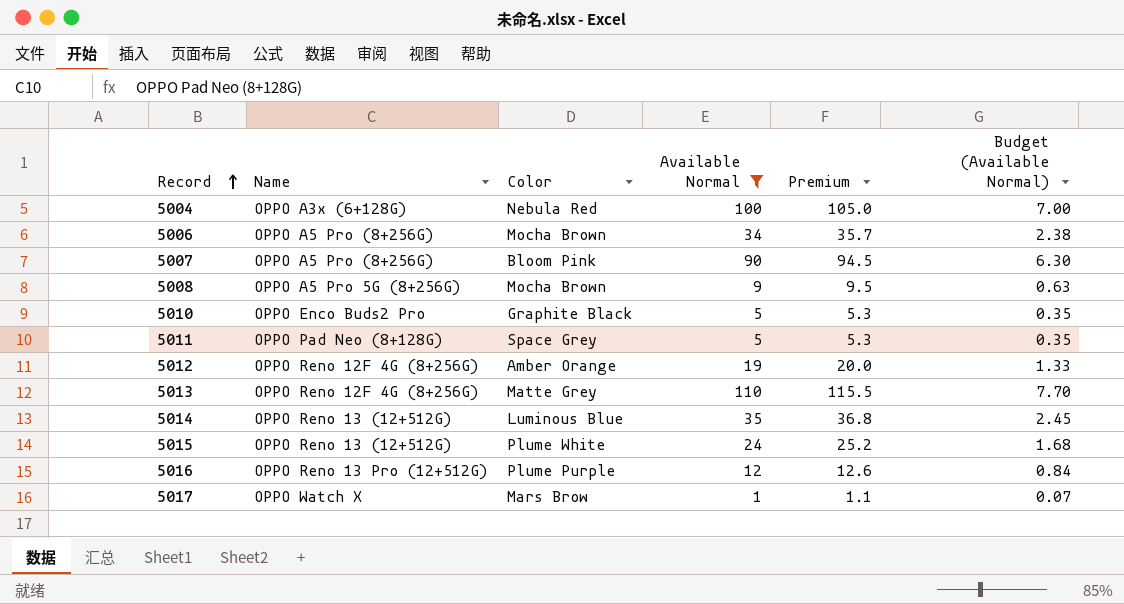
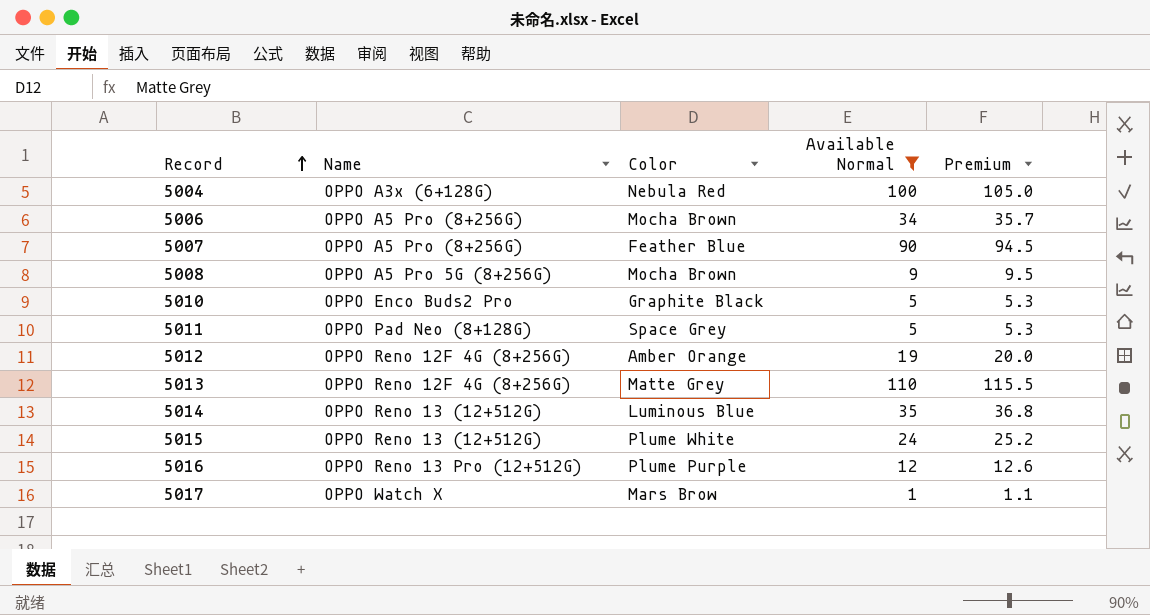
column Budget (Available Normal) | formula: [Available Normal] * 0.07 -> none
5007 | Color: Bloom Pink -> Feather Blue

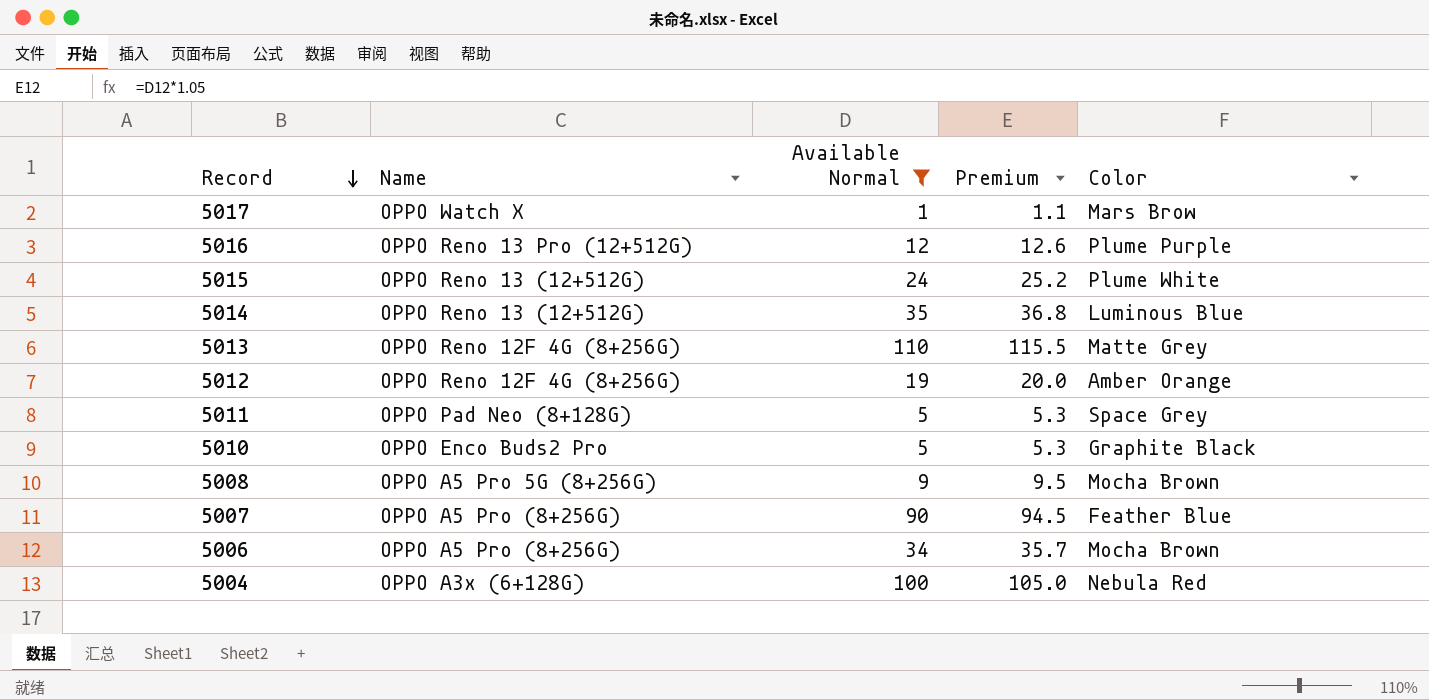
row order: Record ascending -> Record descending
column Color | position: 3 -> 5

